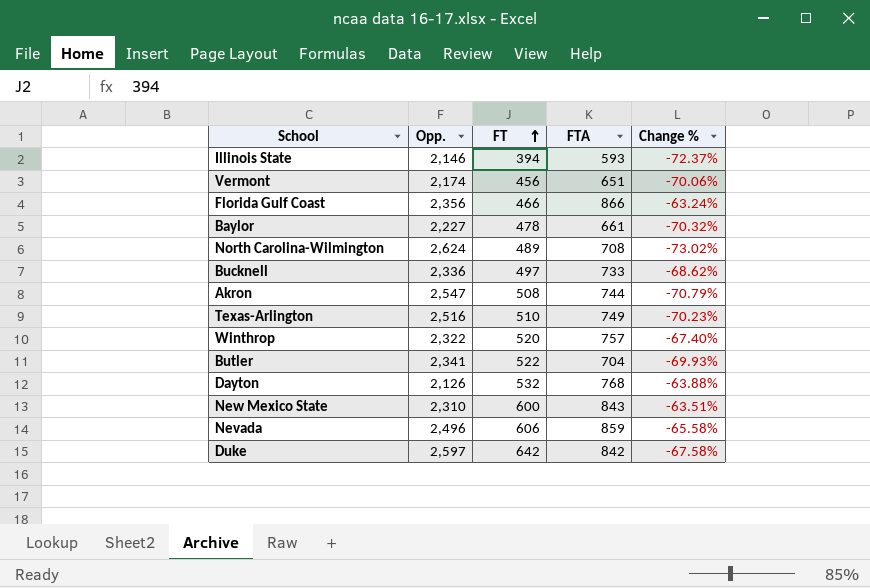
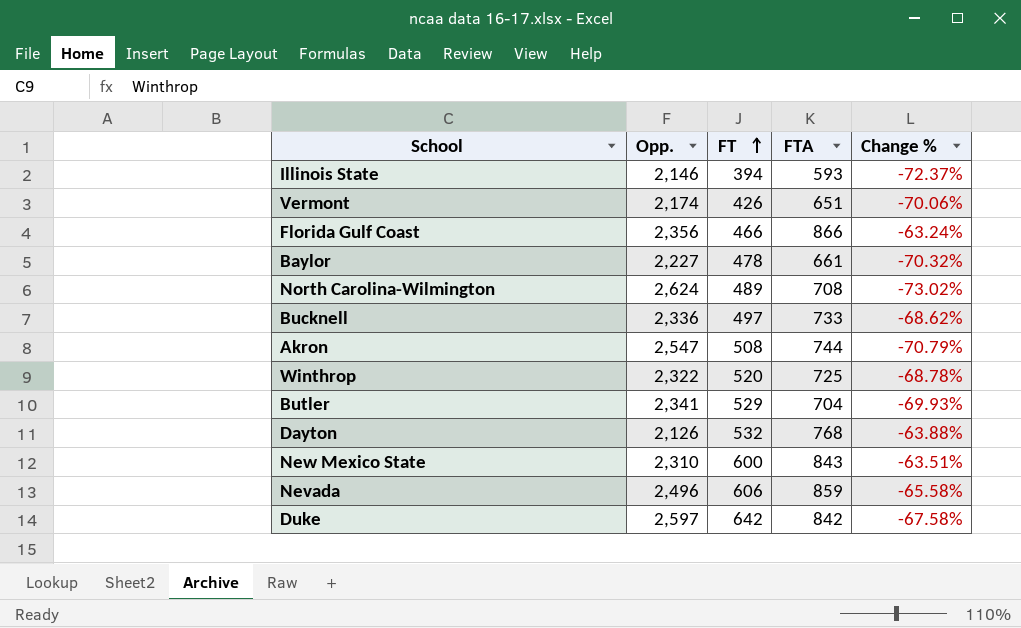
row Texas-Arlington: 2,516 | 510 | 749 | -70.23% -> none
Vermont | FT: 456 -> 426
Winthrop | FTA: 757 -> 725
Winthrop | Change %: -67.40% -> -68.78%
Butler | FT: 522 -> 529

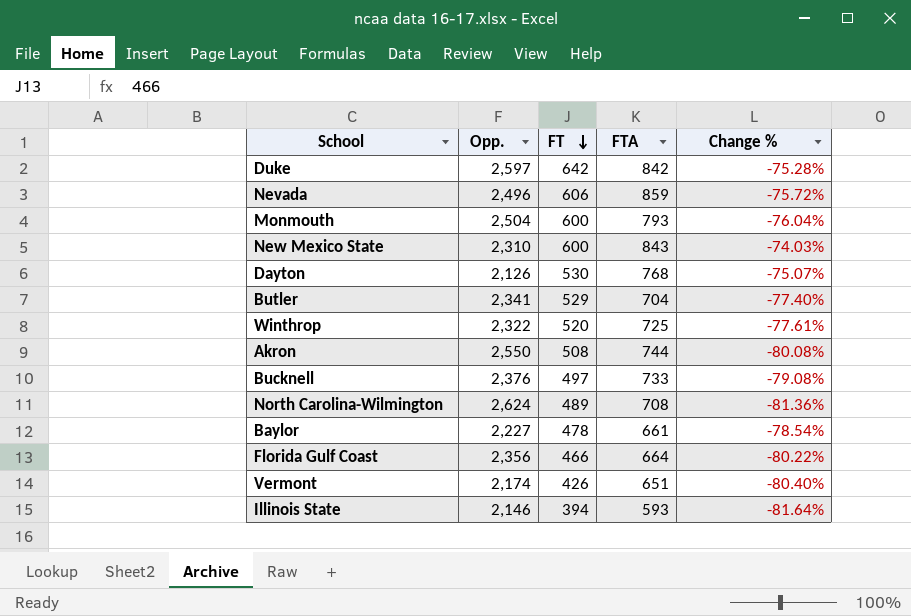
row order: FT ascending -> FT descending
column Change % | formula: ([FTA] - [Opp.]) / [Opp.] -> ([FT] - [Opp.]) / [Opp.]
row Monmouth: none -> 2,504 | 600 | 793 | -76.04%
Dayton | FT: 532 -> 530
Akron | Opp.: 2,547 -> 2,550
Bucknell | Opp.: 2,336 -> 2,376
Florida Gulf Coast | FTA: 866 -> 664

